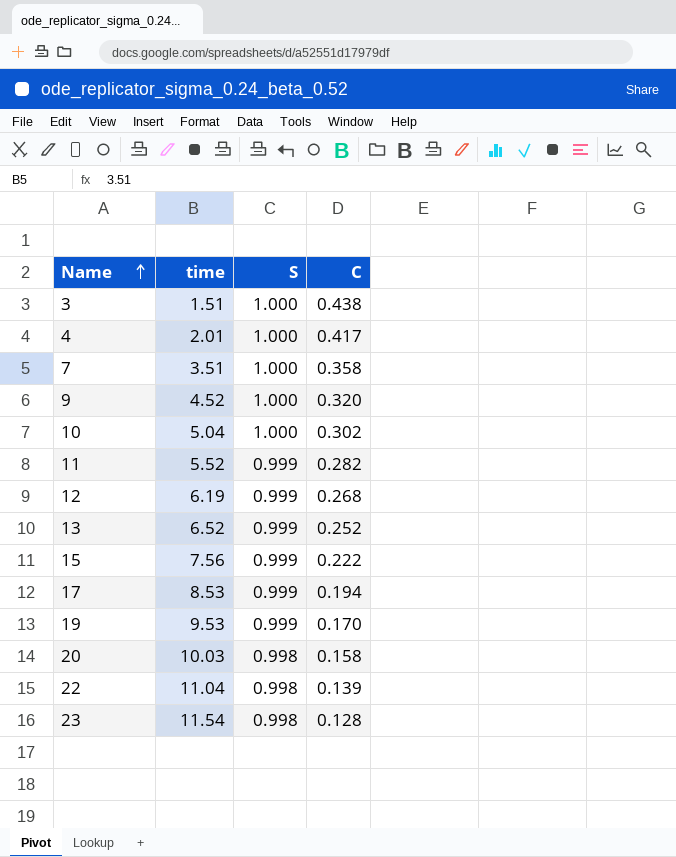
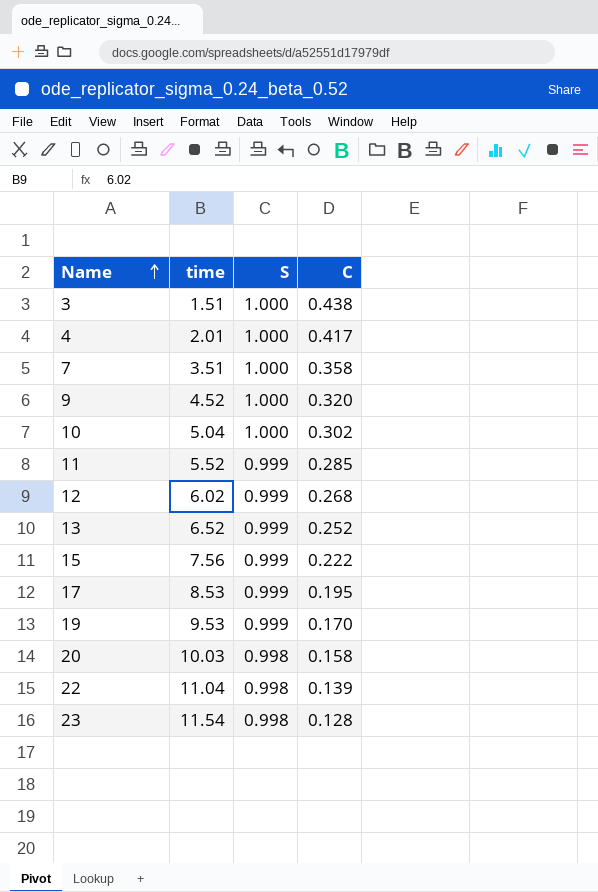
11 | C: 0.282 -> 0.285
12 | time: 6.19 -> 6.02
17 | C: 0.194 -> 0.195

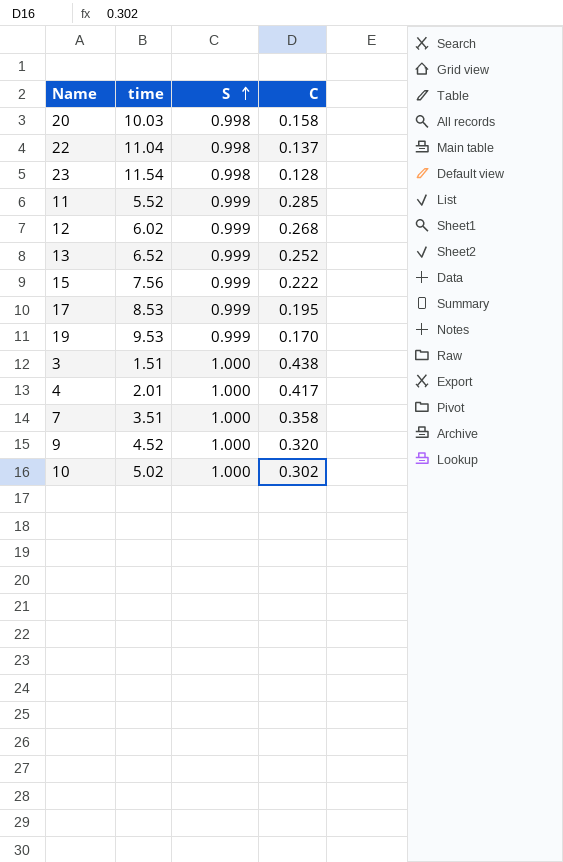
row order: Name ascending -> S ascending
22 | C: 0.139 -> 0.137
10 | time: 5.04 -> 5.02

